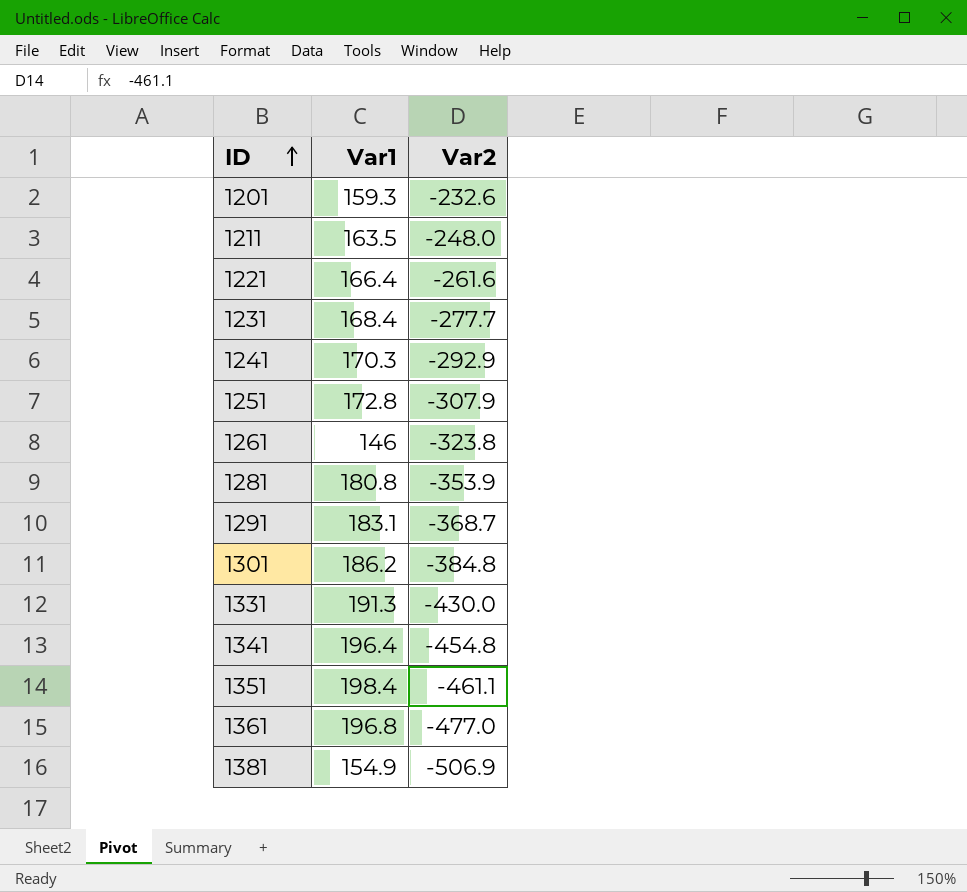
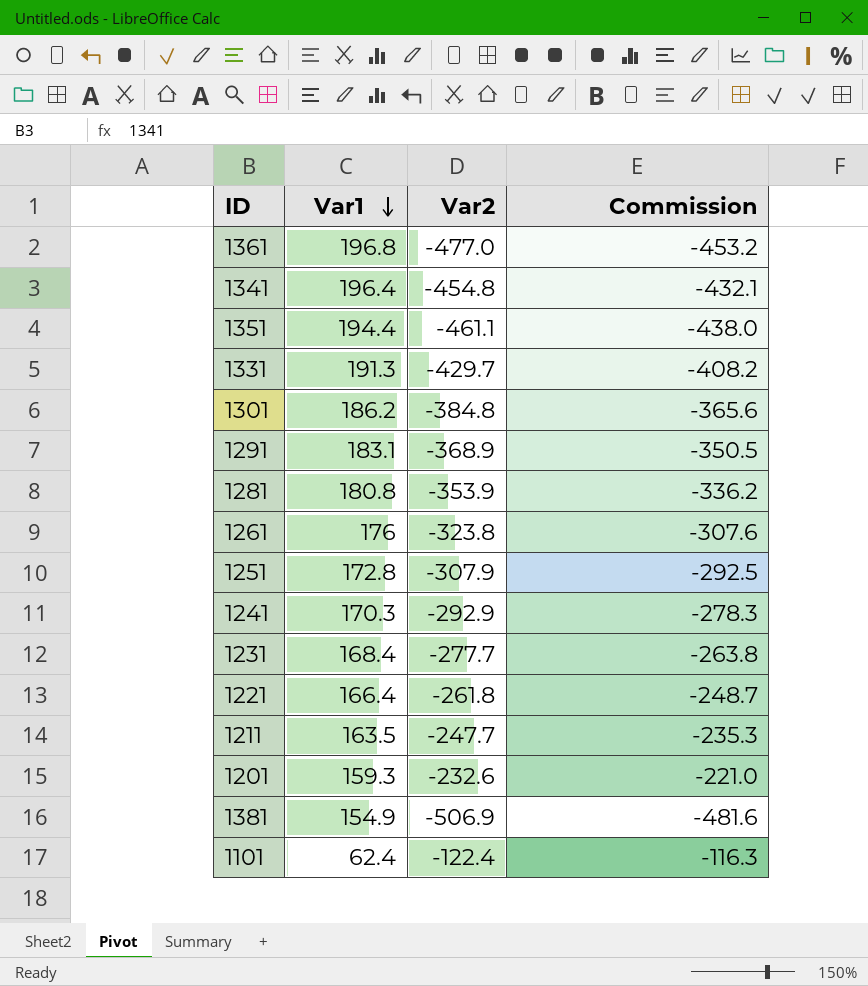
row order: ID ascending -> Var1 descending
column Commission | formula: none -> [Var2] * 0.95
1351 | Var1: 198.4 -> 194.4
1331 | Var2: -430.0 -> -429.7
1291 | Var2: -368.7 -> -368.9
1261 | Var1: 146 -> 176
1221 | Var2: -261.6 -> -261.8
1211 | Var2: -248.0 -> -247.7
row 1101: none -> 62.4 | -122.4 | -116.3

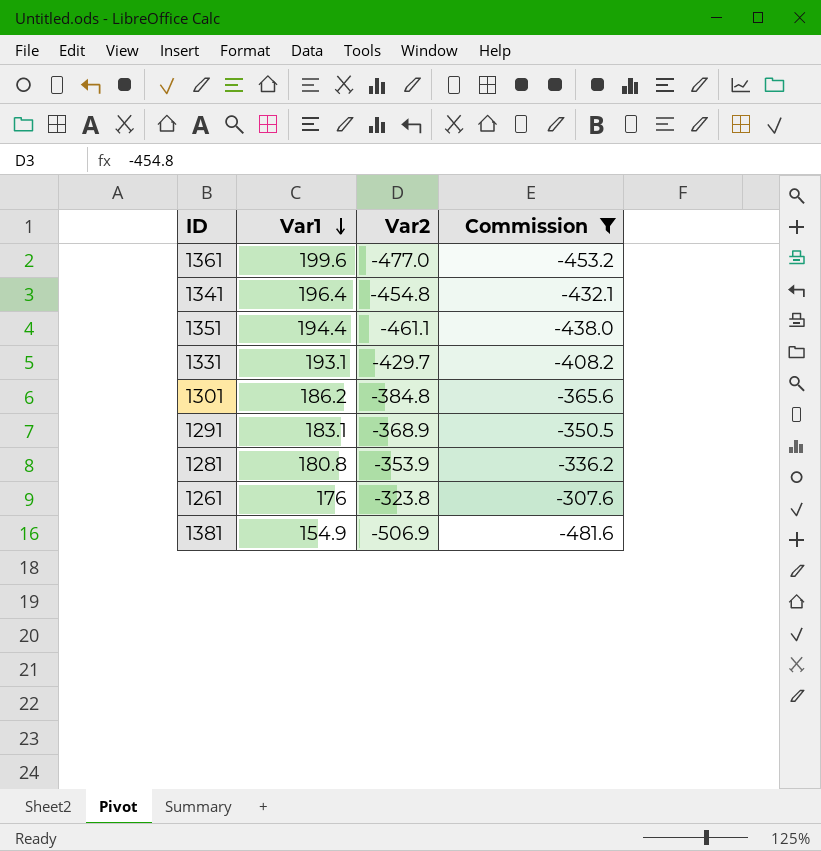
filter: none -> Commission <= -307.6
1361 | Var1: 196.8 -> 199.6
1331 | Var1: 191.3 -> 193.1

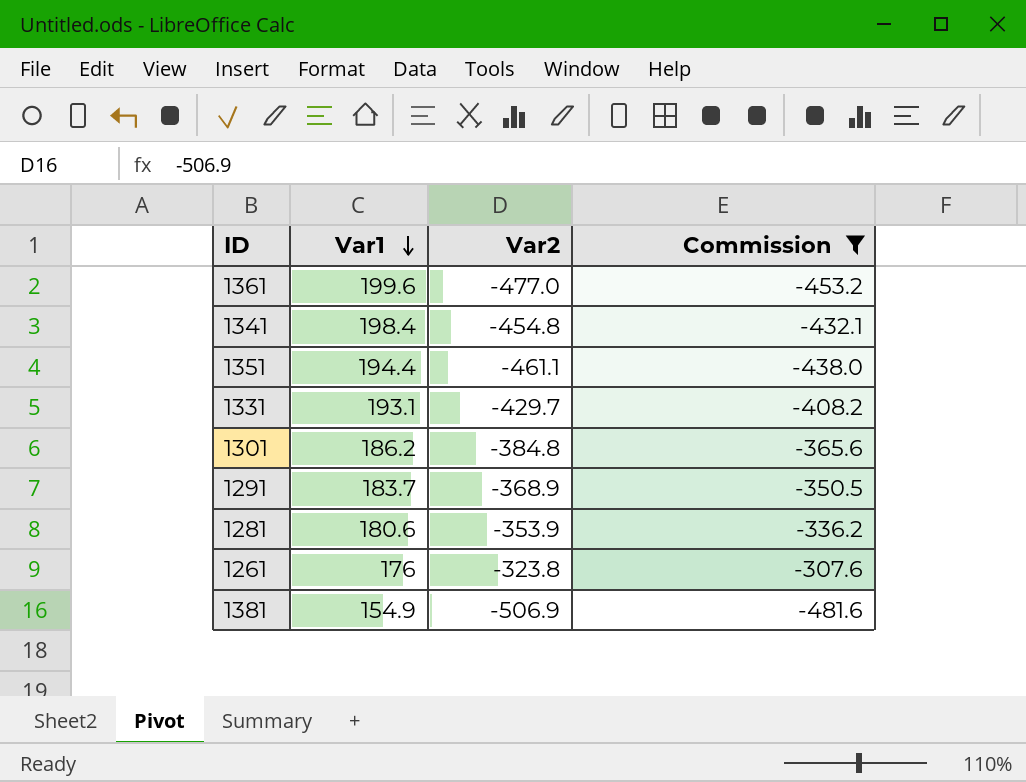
1341 | Var1: 196.4 -> 198.4
1291 | Var1: 183.1 -> 183.7
1281 | Var1: 180.8 -> 180.6

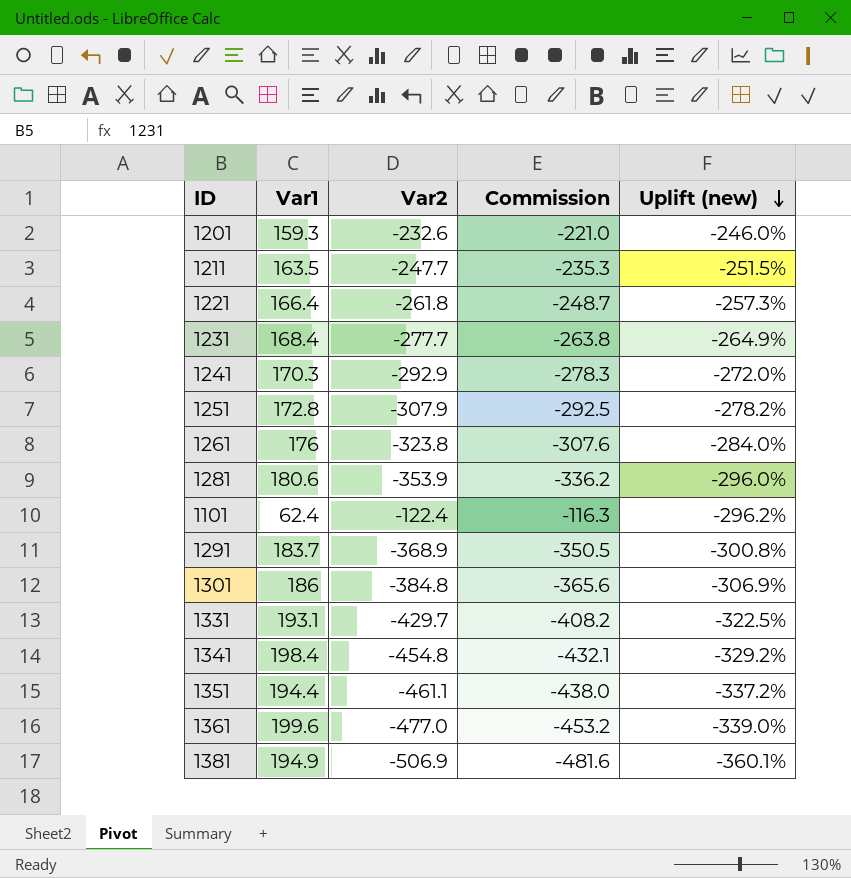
filter: Commission <= -307.6 -> none
row order: Var1 descending -> Uplift (new) descending
column Uplift (new) | formula: none -> ([Var2] - [Var1]) / [Var1]
1301 | Var1: 186.2 -> 186
1381 | Var1: 154.9 -> 194.9

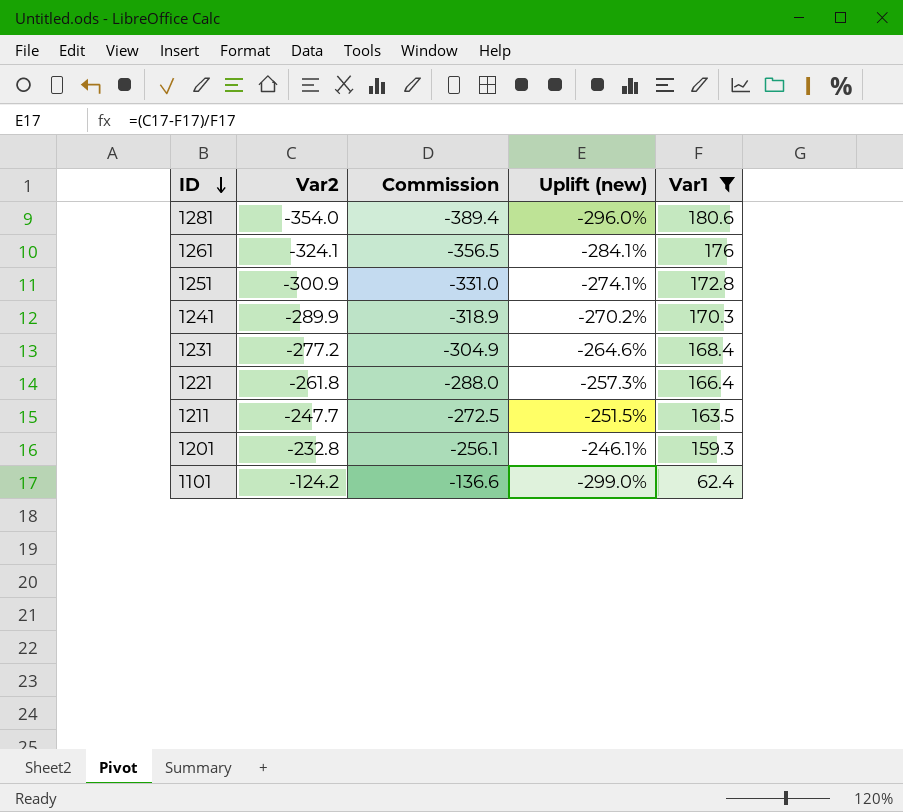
filter: none -> Var1 <= 180.6
row order: Uplift (new) descending -> ID descending
column Commission | formula: [Var2] * 0.95 -> [Var2] * 1.1
column Var1 | position: 2 -> 5
1281 | Var2: -353.9 -> -354.0
1261 | Var2: -323.8 -> -324.1
1261 | Uplift (new): -284.0% -> -284.1%
1251 | Var2: -307.9 -> -300.9
1251 | Uplift (new): -278.2% -> -274.1%
1241 | Var2: -292.9 -> -289.9
1241 | Uplift (new): -272.0% -> -270.2%
1231 | Var2: -277.7 -> -277.2
1231 | Uplift (new): -264.9% -> -264.6%
1201 | Var2: -232.6 -> -232.8
1201 | Uplift (new): -246.0% -> -246.1%
1101 | Var2: -122.4 -> -124.2
1101 | Uplift (new): -296.2% -> -299.0%

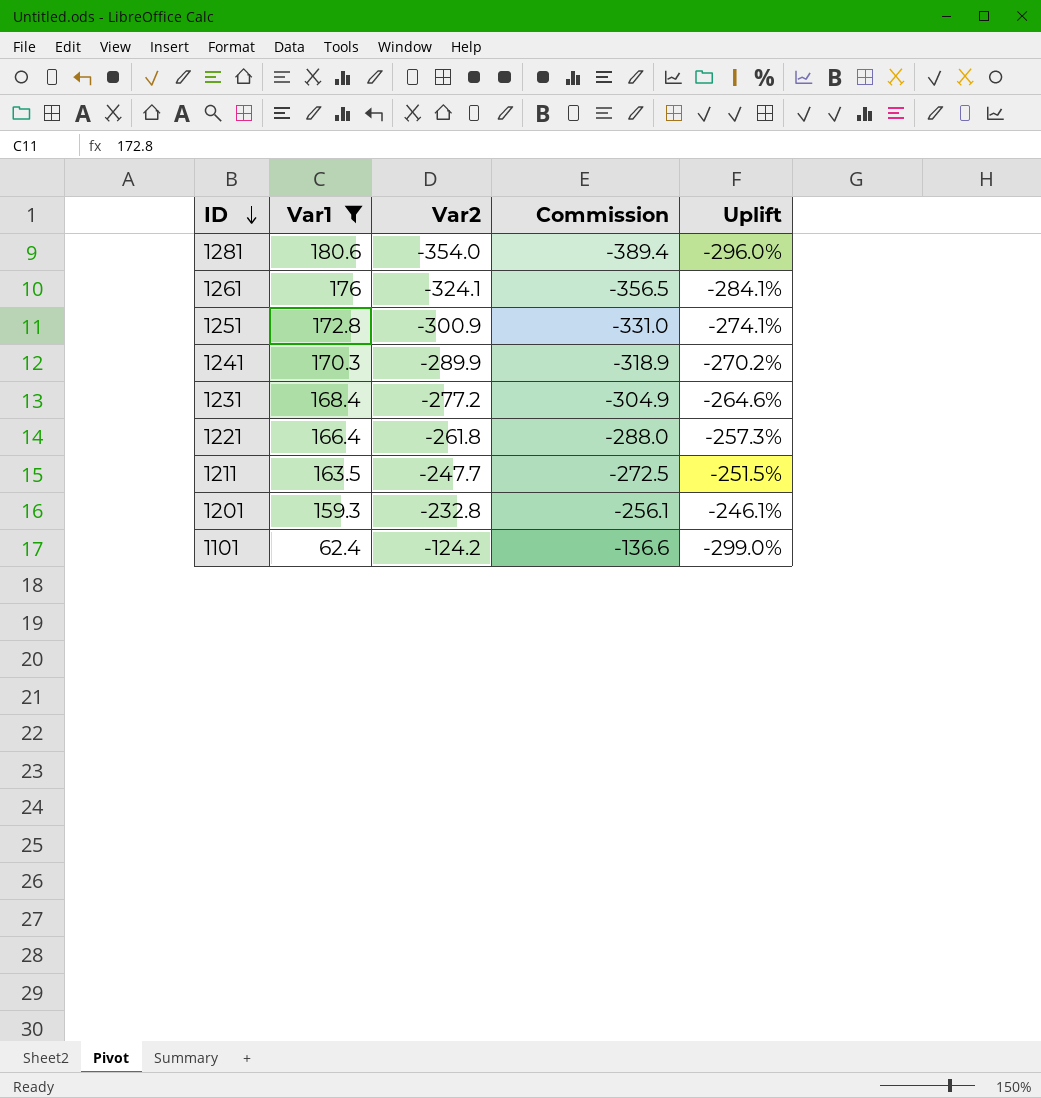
column Var1 | position: 5 -> 2
column name: Uplift (new) -> Uplift

